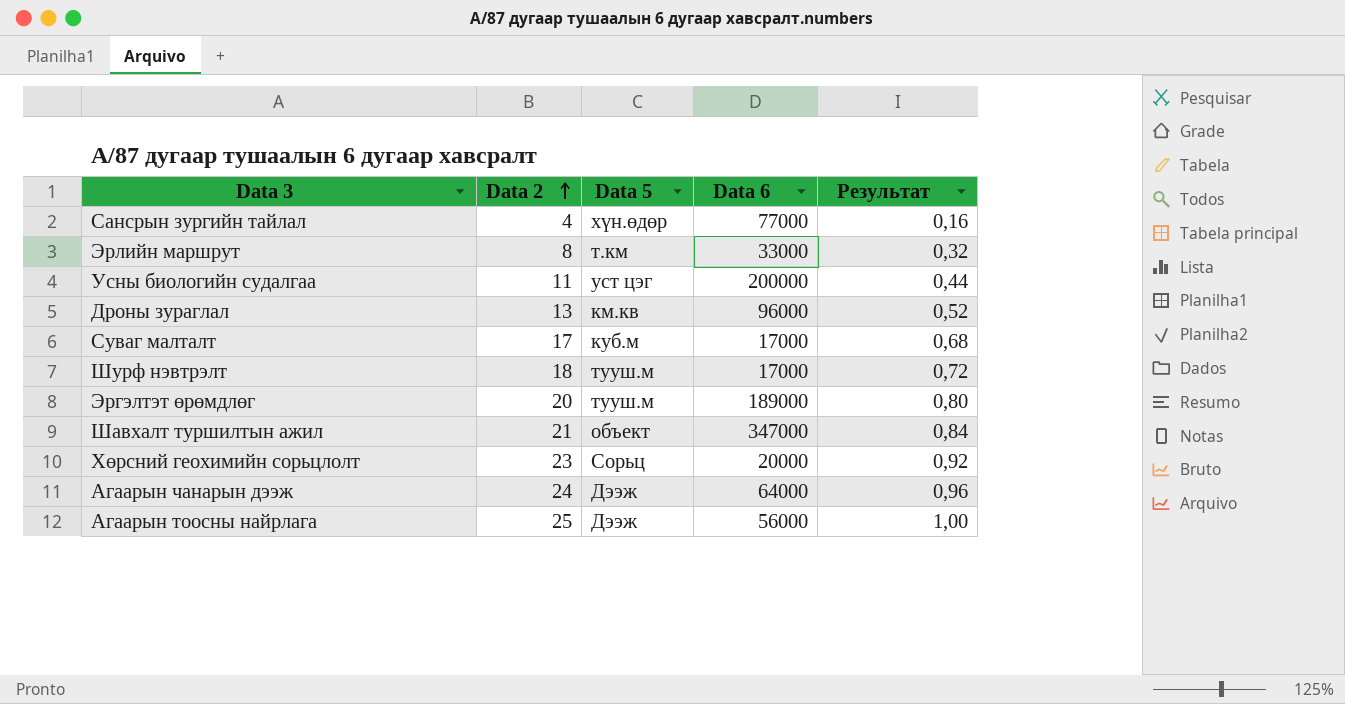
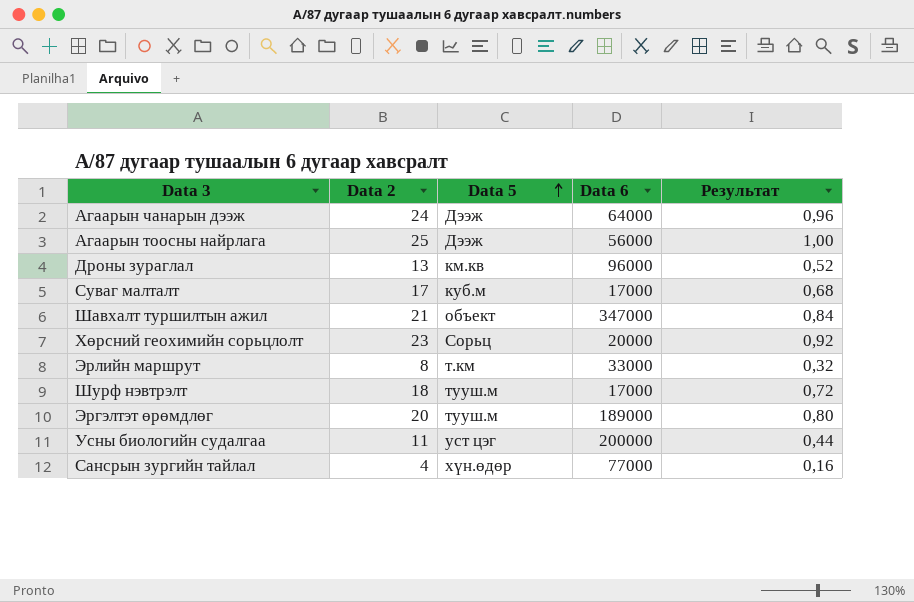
row order: Data 2 ascending -> Data 5 ascending

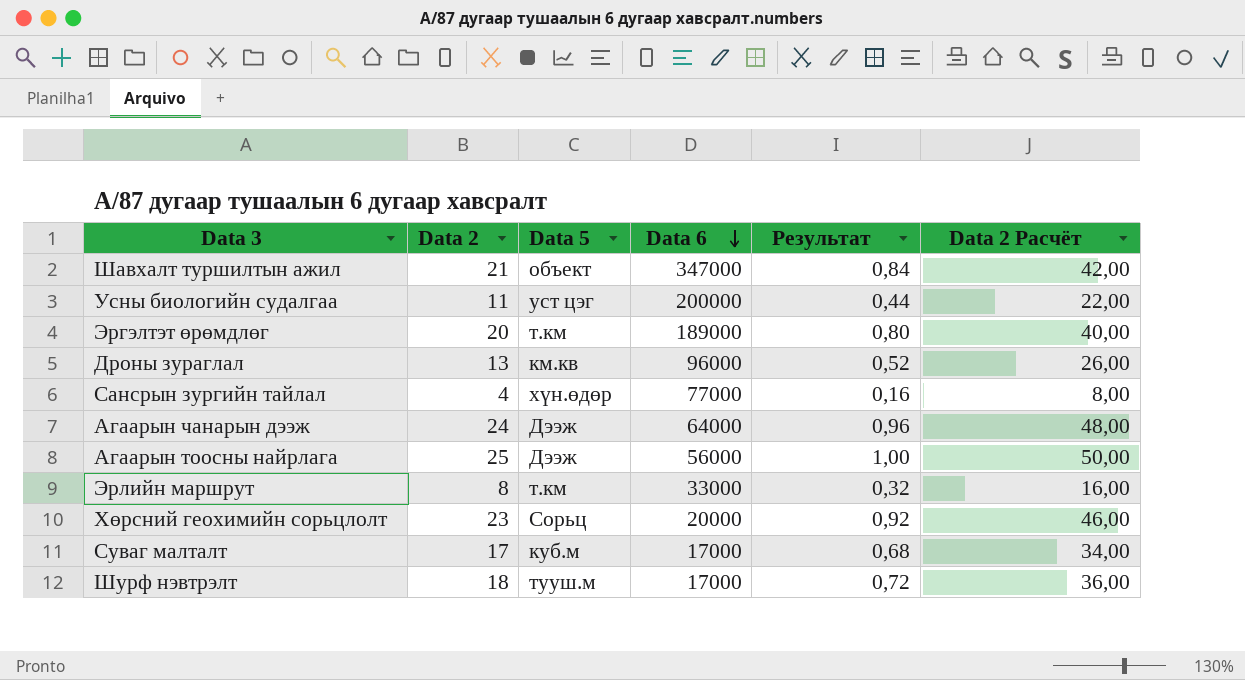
row order: Data 5 ascending -> Data 6 descending
column Data 2 Расчёт | formula: none -> [Data 2] * 2
Эргэлтэт өрөмдлөг | Data 5: тууш.м -> т.км

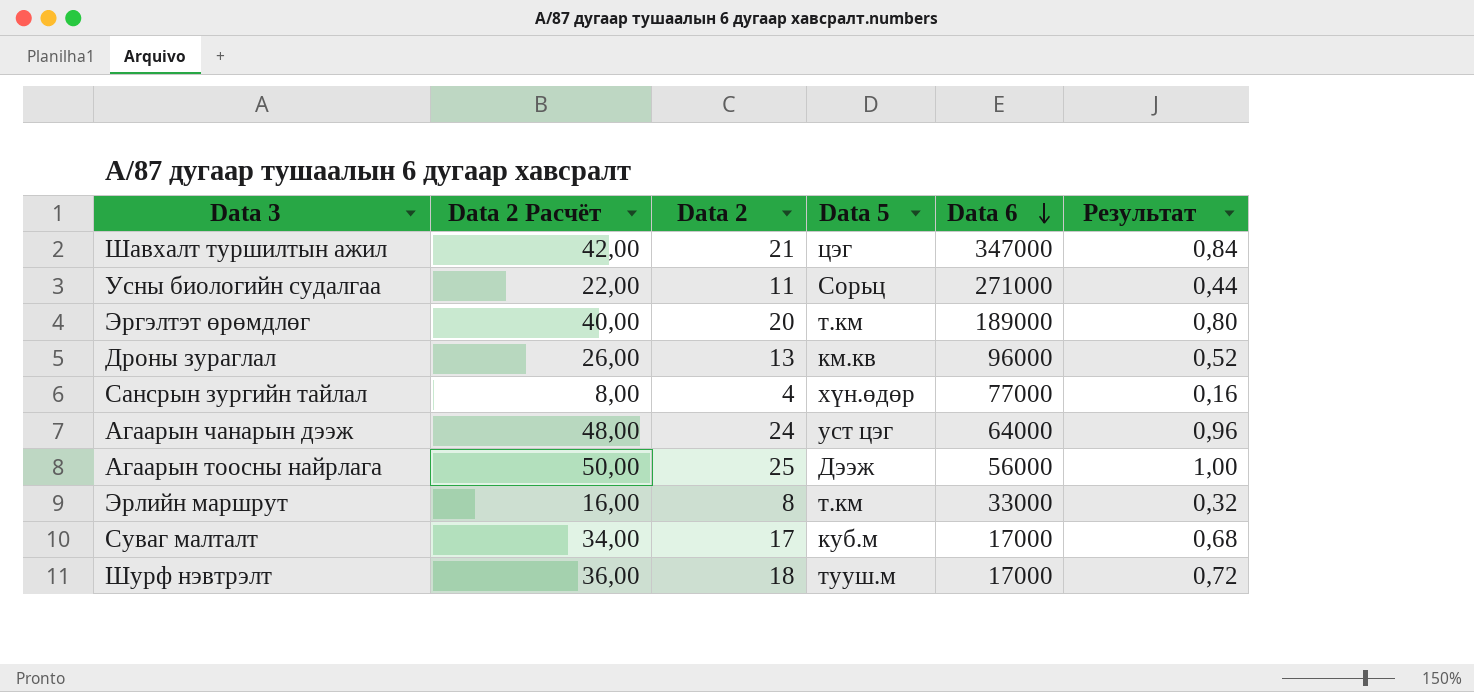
column Data 2 Расчёт | position: 6 -> 2
row Хөрсний геохимийн сорьцлолт: 23 | Сорьц | 20000 | 0,92 | 46,00 -> none
Шавхалт туршилтын ажил | Data 5: объект -> цэг
Усны биологийн судалгаа | Data 5: уст цэг -> Сорьц
Усны биологийн судалгаа | Data 6: 200000 -> 271000
Агаарын чанарын дээж | Data 5: Дээж -> уст цэг

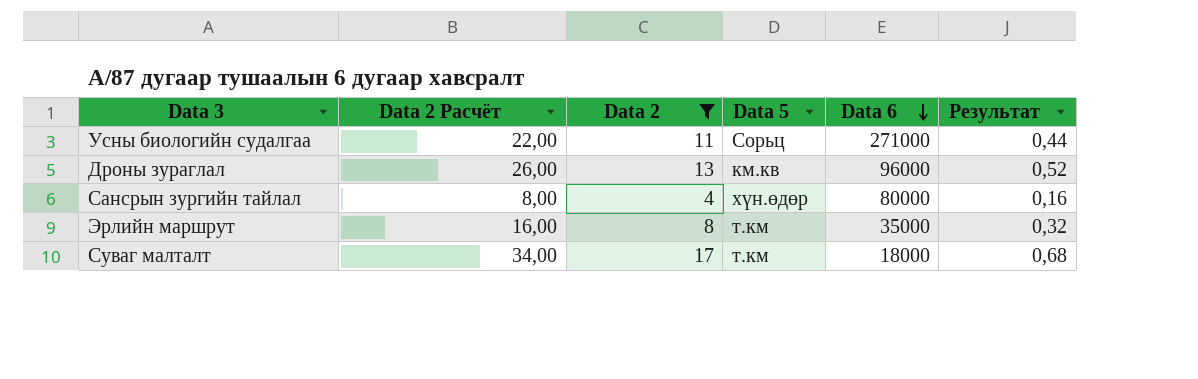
filter: none -> Data 2 <= 17
Сансрын зургийн тайлал | Data 6: 77000 -> 80000
Эрлийн маршрут | Data 6: 33000 -> 35000
Суваг малталт | Data 5: куб.м -> т.км
Суваг малталт | Data 6: 17000 -> 18000

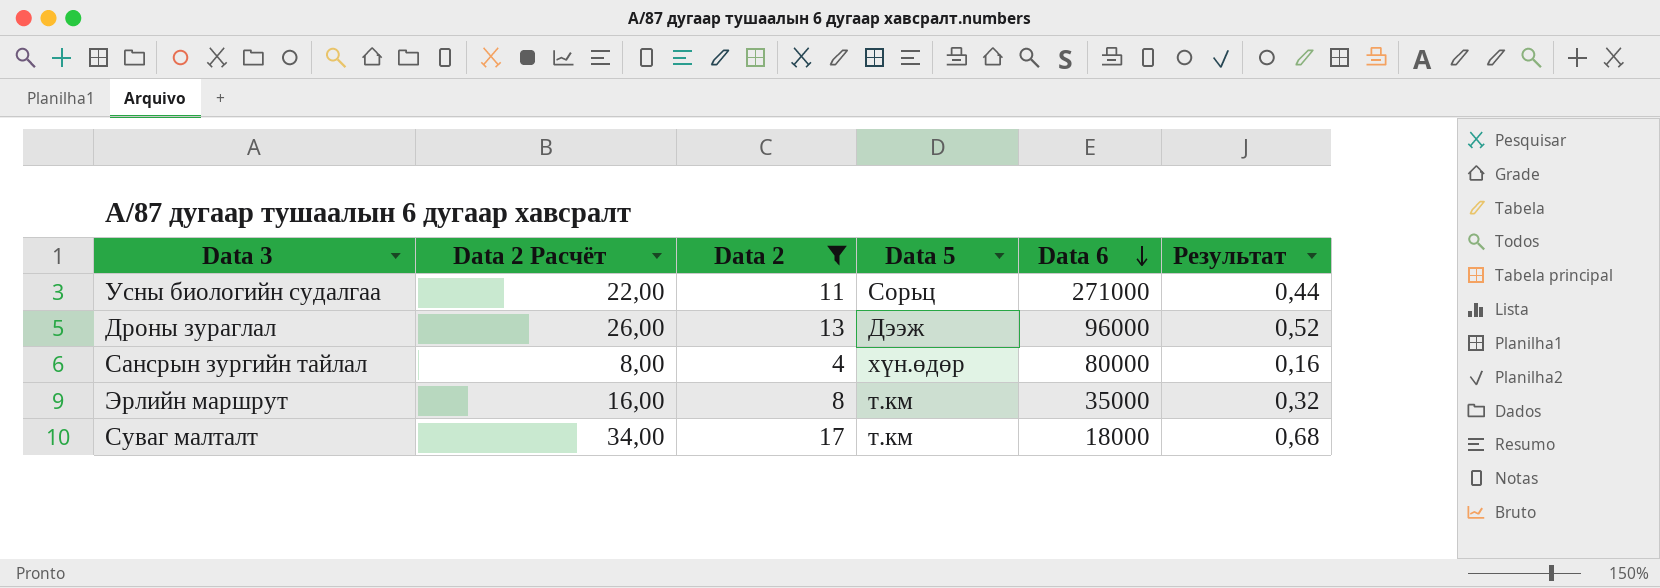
Дроны зураглал | Data 5: км.кв -> Дээж

